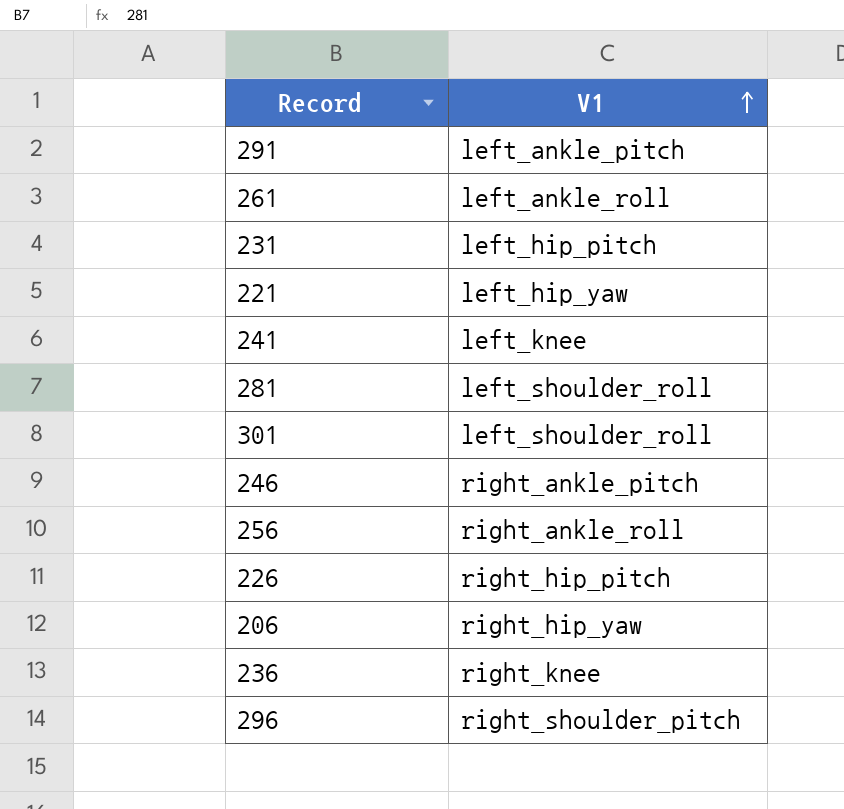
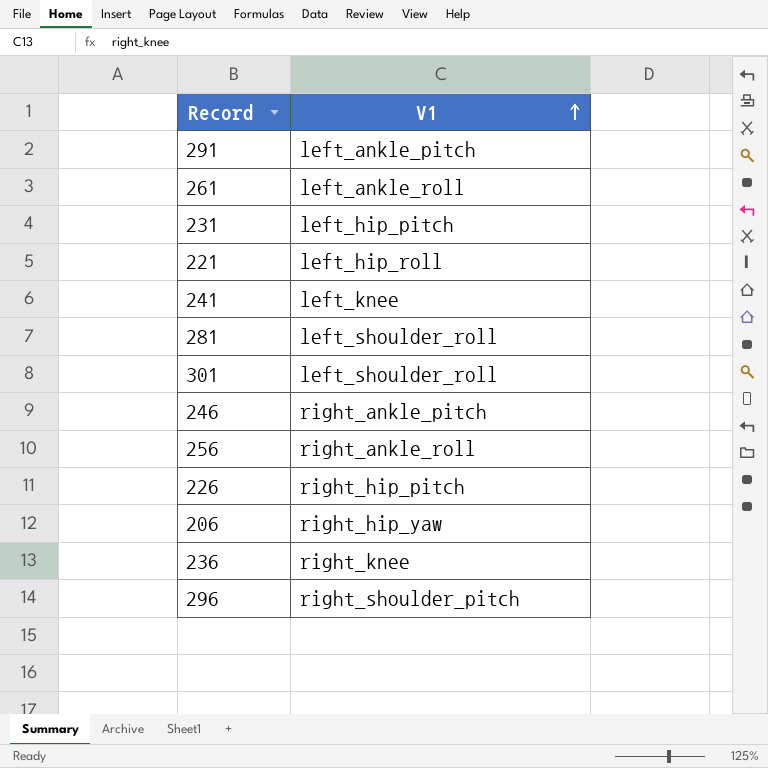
221 | V1: left_hip_yaw -> left_hip_roll

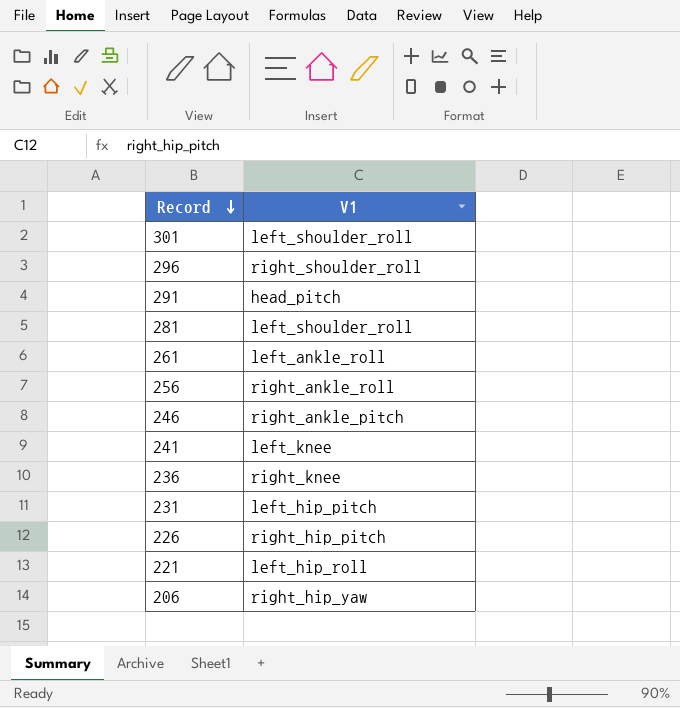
row order: V1 ascending -> Record descending
296 | V1: right_shoulder_pitch -> right_shoulder_roll
291 | V1: left_ankle_pitch -> head_pitch

